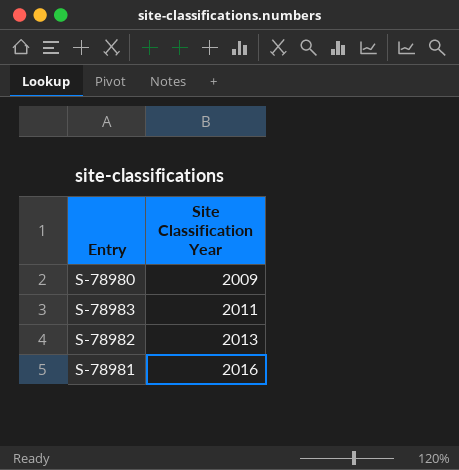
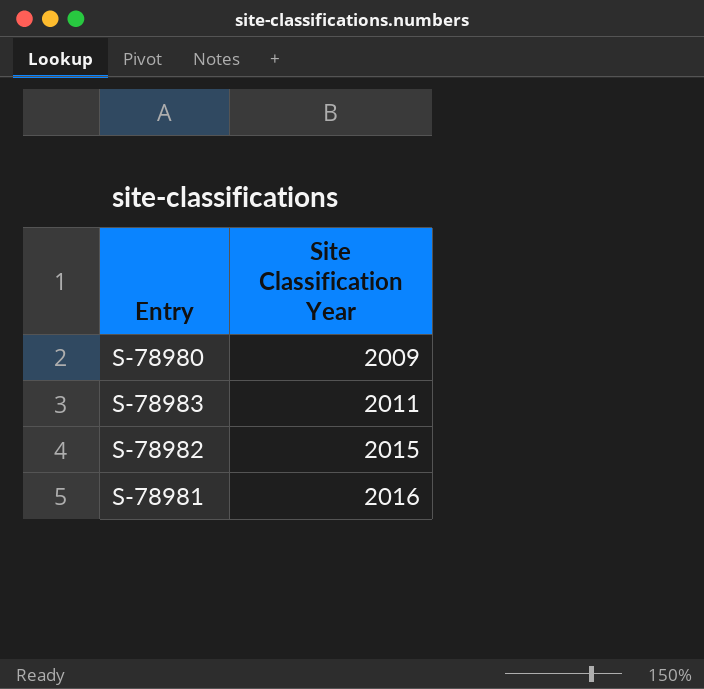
S-78982 | Site Classification Year: 2013 -> 2015

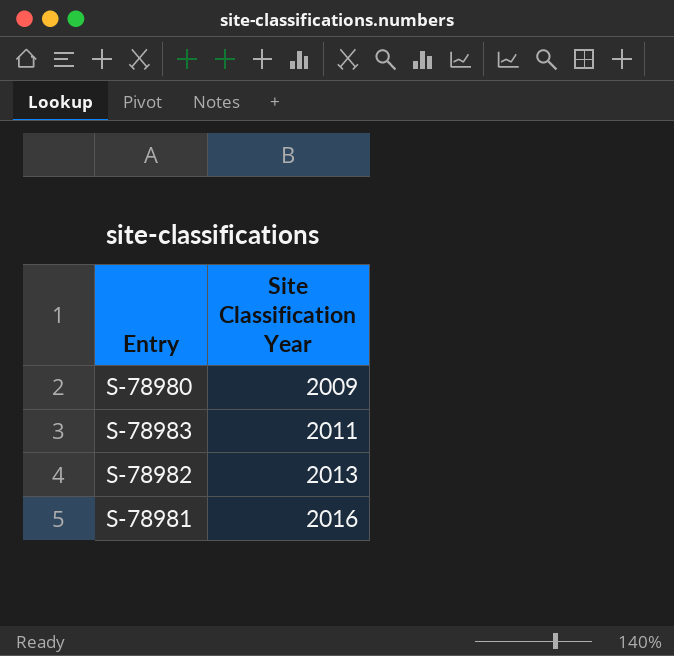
S-78982 | Site Classification Year: 2015 -> 2013

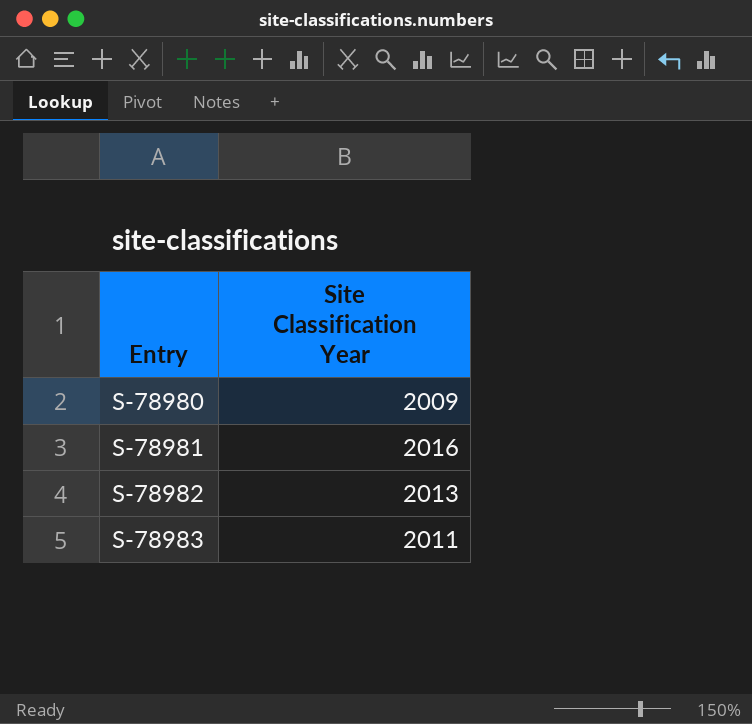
row order: Site Classification Year ascending -> Entry ascending

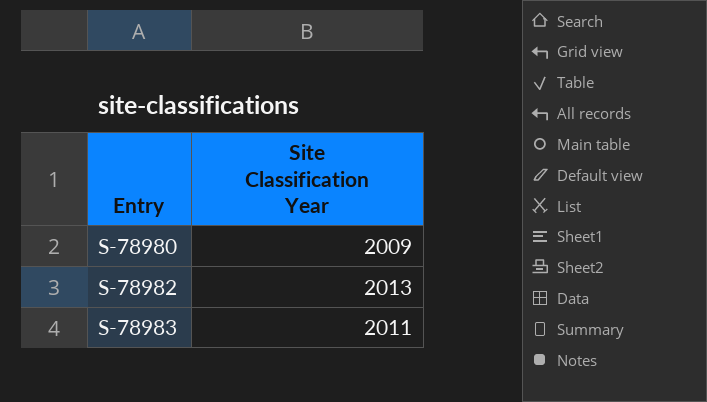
row S-78981: 2016 -> none

